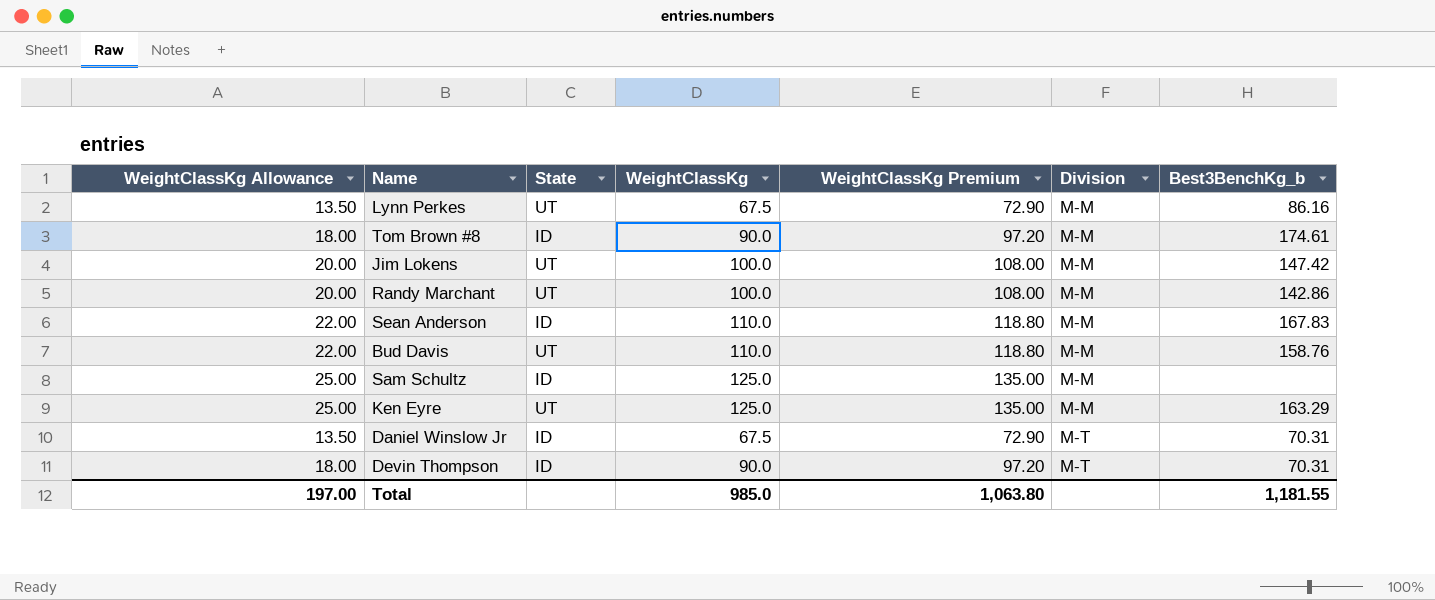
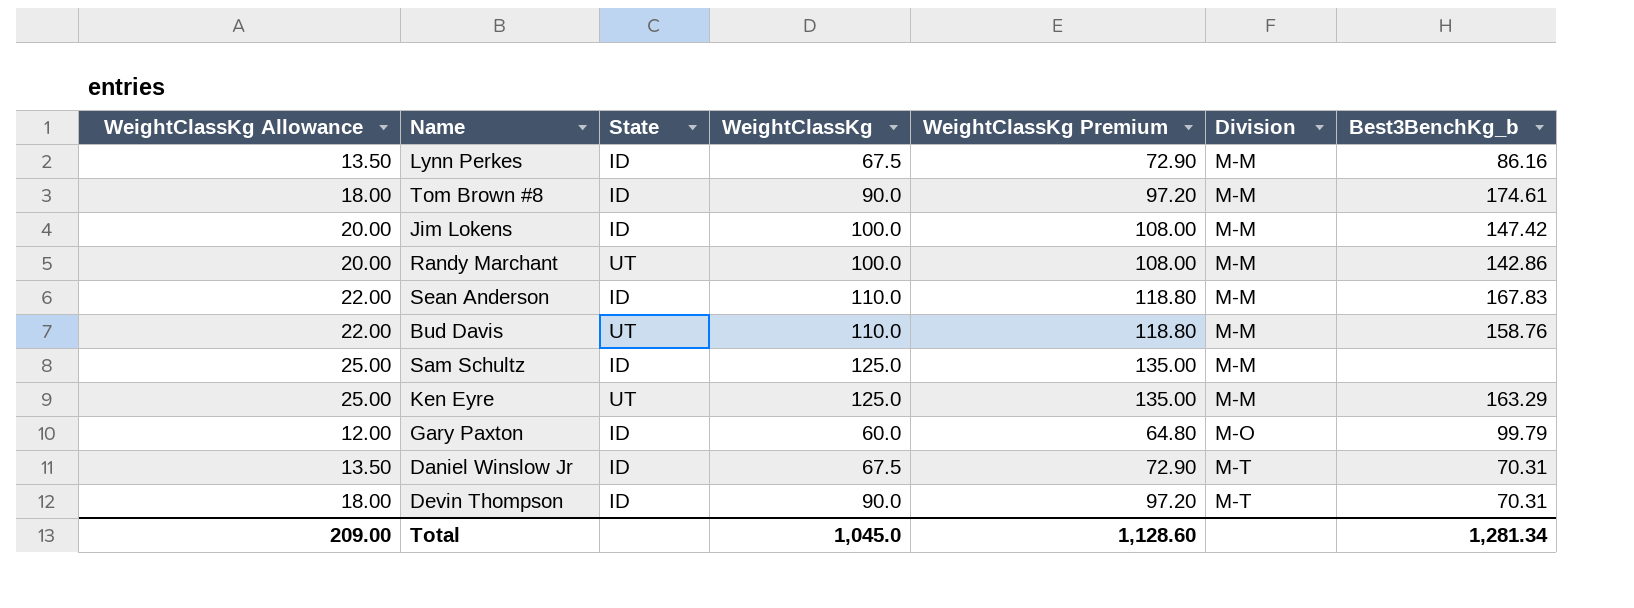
Lynn Perkes | State: UT -> ID
Jim Lokens | State: UT -> ID
row Gary Paxton: none -> 12.00 | ID | 60.0 | 64.80 | M-O | 99.79
Total | WeightClassKg Allowance: 197.00 -> 209.00
Total | WeightClassKg: 985.0 -> 1,045.0
Total | WeightClassKg Premium: 1,063.80 -> 1,128.60
Total | Best3BenchKg_b: 1,181.55 -> 1,281.34

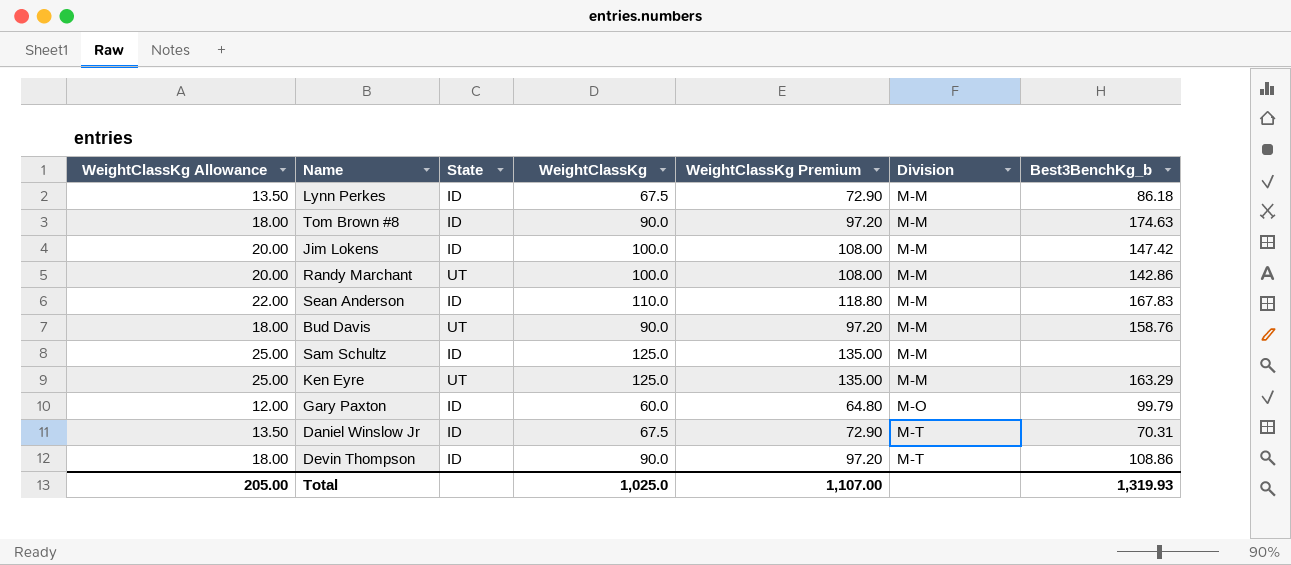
Lynn Perkes | Best3BenchKg_b: 86.16 -> 86.18
Tom Brown #8 | Best3BenchKg_b: 174.61 -> 174.63
Bud Davis | WeightClassKg Allowance: 22.00 -> 18.00
Bud Davis | WeightClassKg: 110.0 -> 90.0
Bud Davis | WeightClassKg Premium: 118.80 -> 97.20
Devin Thompson | Best3BenchKg_b: 70.31 -> 108.86
Total | WeightClassKg Allowance: 209.00 -> 205.00
Total | WeightClassKg: 1,045.0 -> 1,025.0
Total | WeightClassKg Premium: 1,128.60 -> 1,107.00
Total | Best3BenchKg_b: 1,281.34 -> 1,319.93

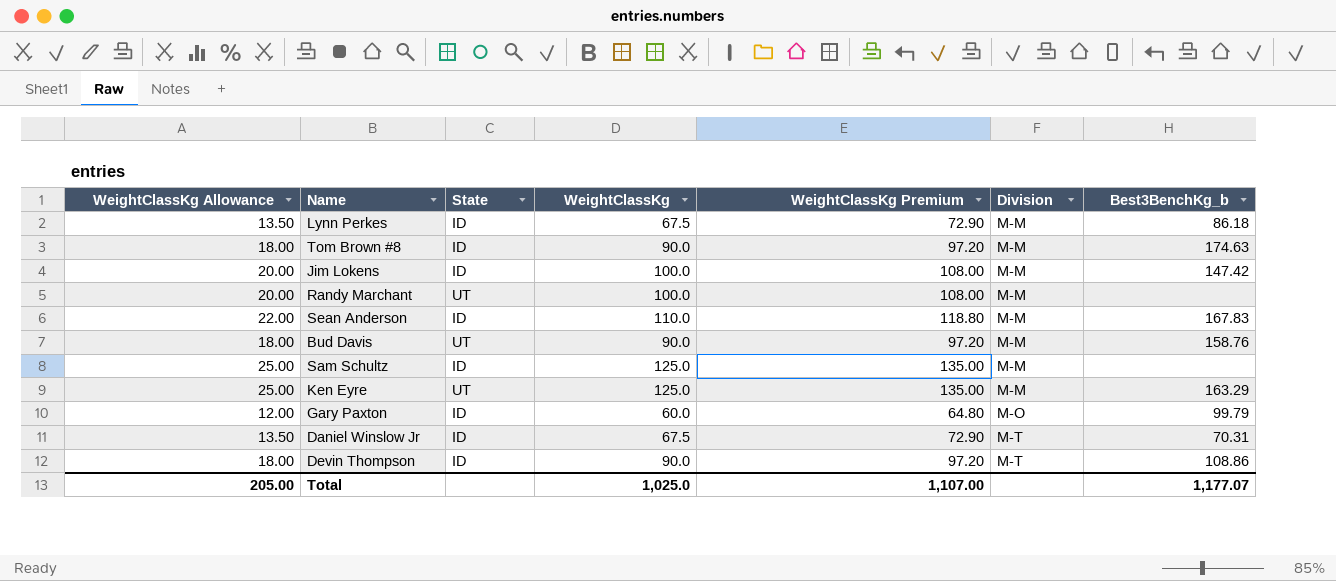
Randy Marchant | Best3BenchKg_b: 142.86 -> none
Total | Best3BenchKg_b: 1,319.93 -> 1,177.07

